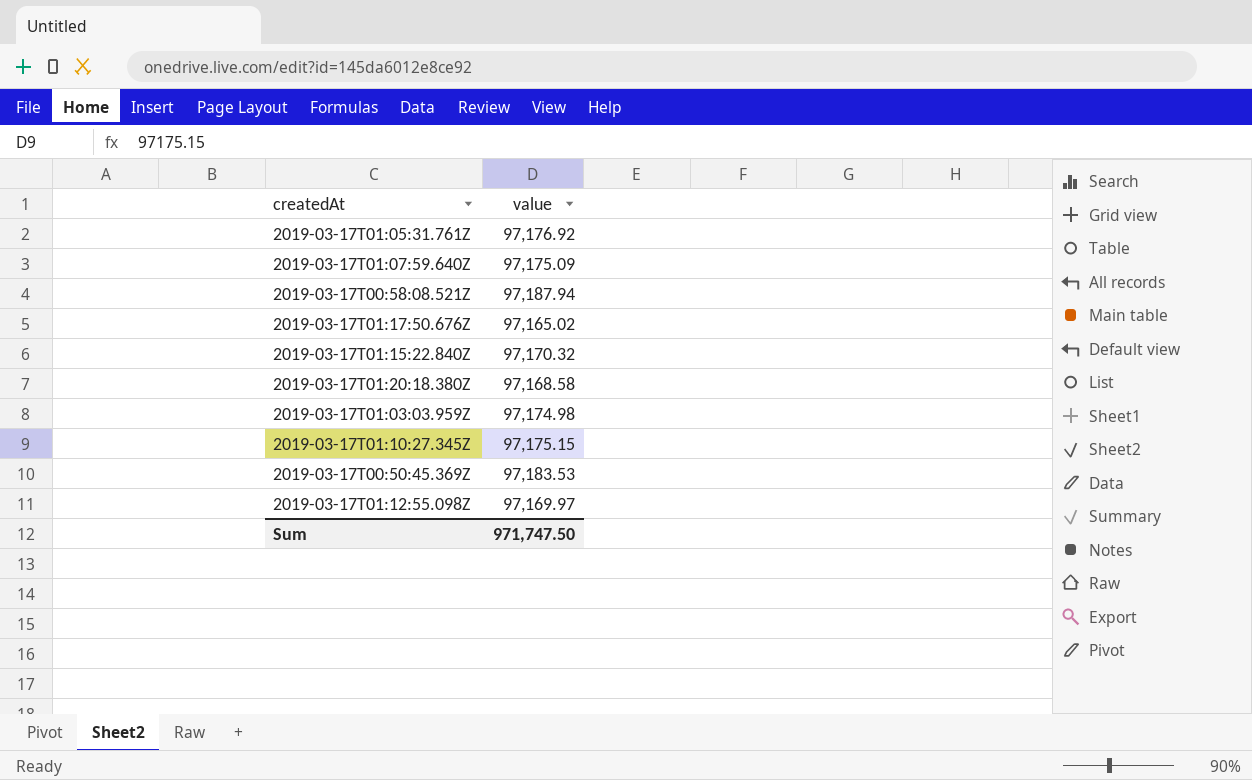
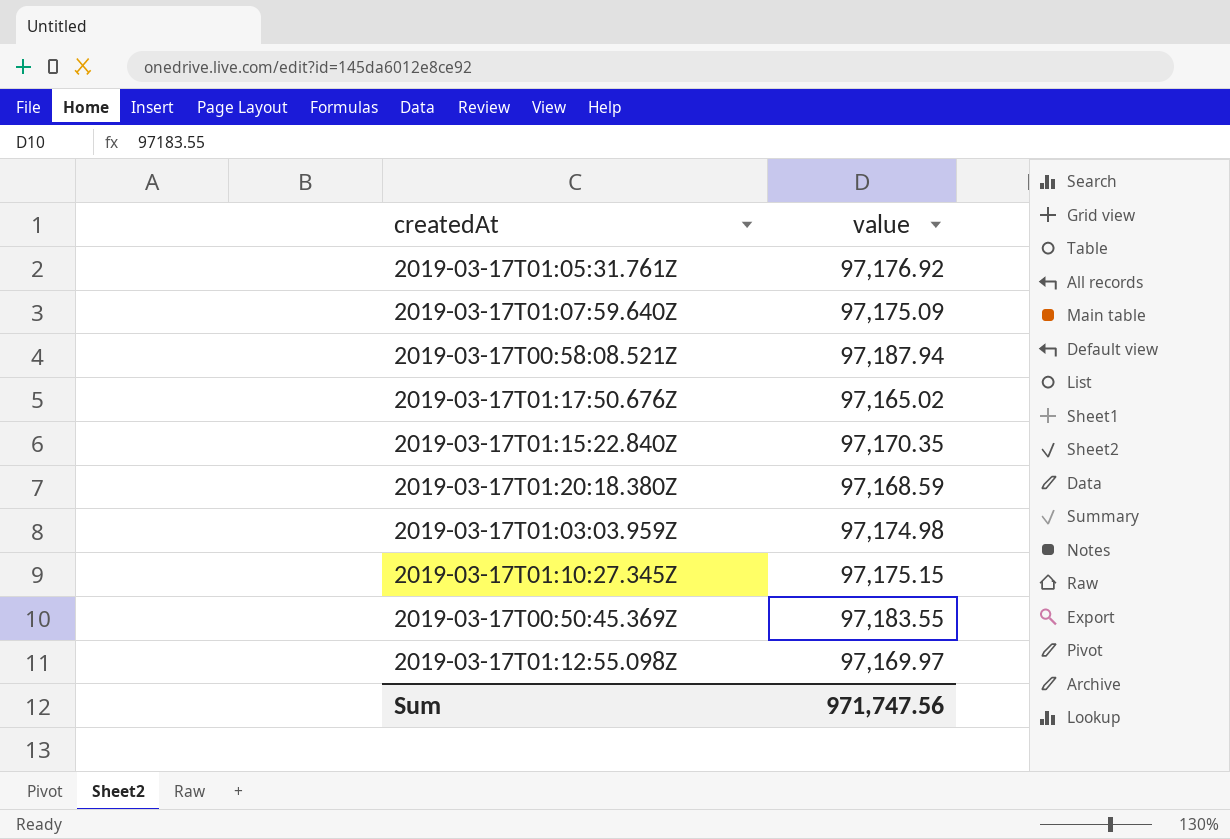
2019-03-17T01:15:22.840Z | value: 97,170.32 -> 97,170.35
2019-03-17T01:20:18.380Z | value: 97,168.58 -> 97,168.59
2019-03-17T00:50:45.369Z | value: 97,183.53 -> 97,183.55
Sum | value: 971,747.50 -> 971,747.56

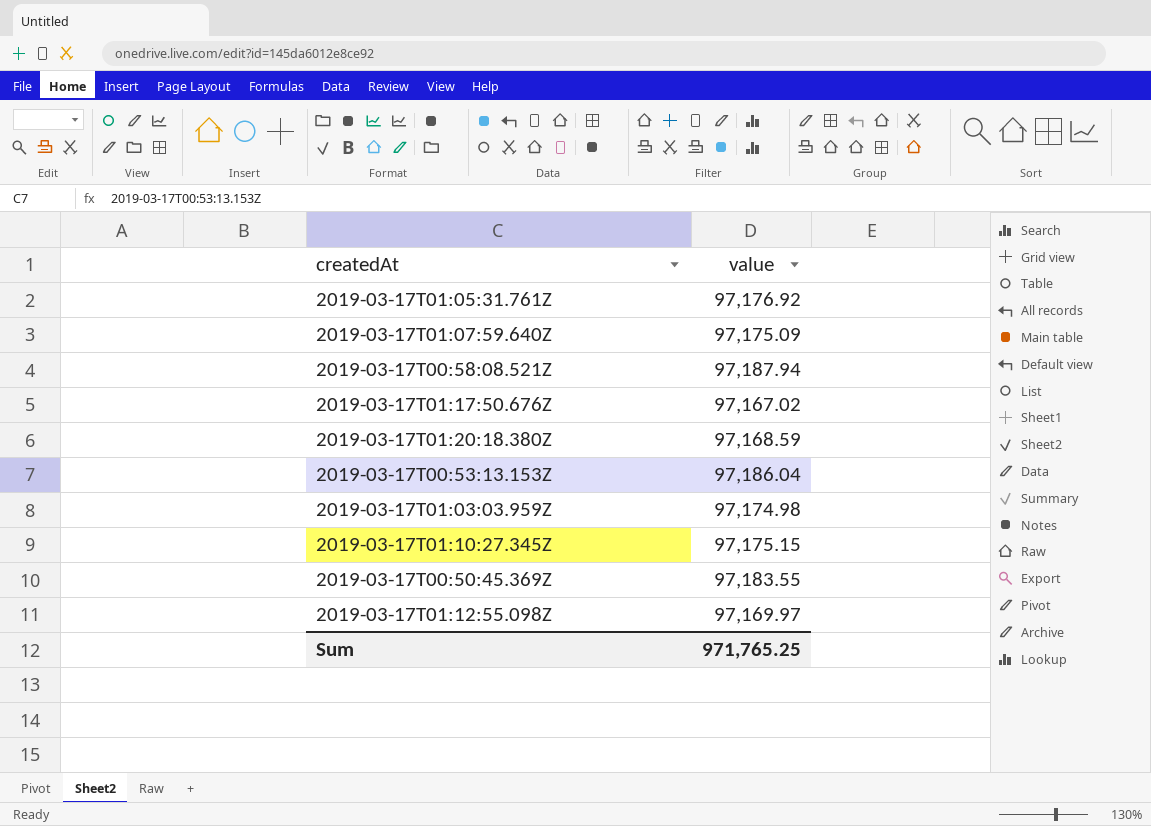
row 2019-03-17T01:15:22.840Z: 97,170.35 -> none
2019-03-17T01:17:50.676Z | value: 97,165.02 -> 97,167.02
row 2019-03-17T00:53:13.153Z: none -> 97,186.04
Sum | value: 971,747.56 -> 971,765.25

